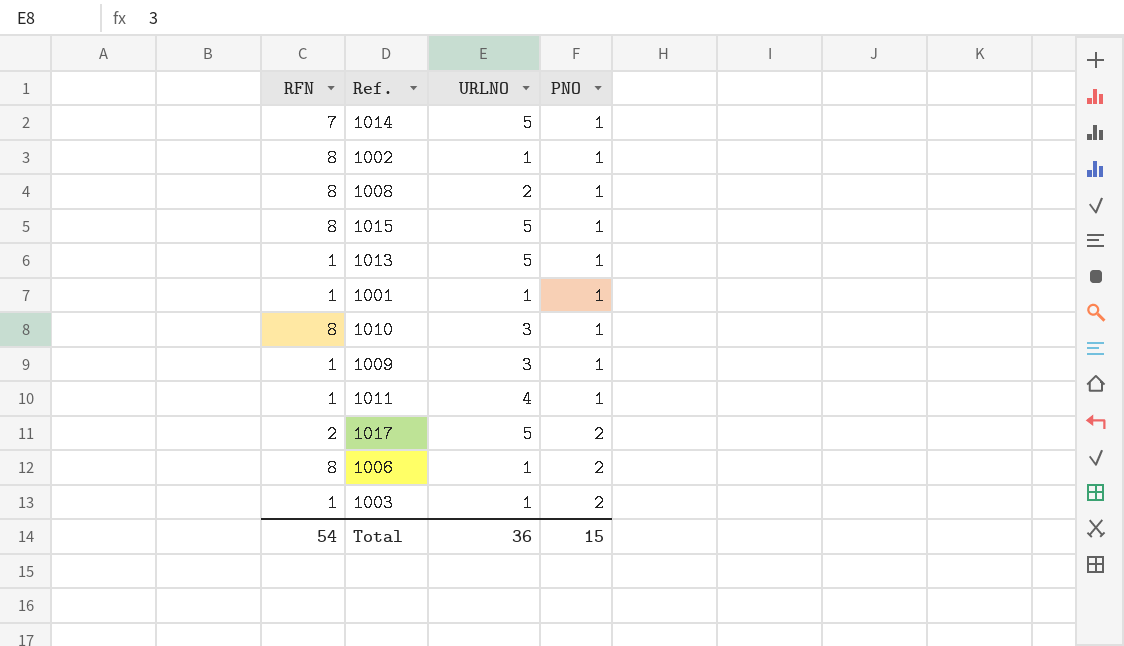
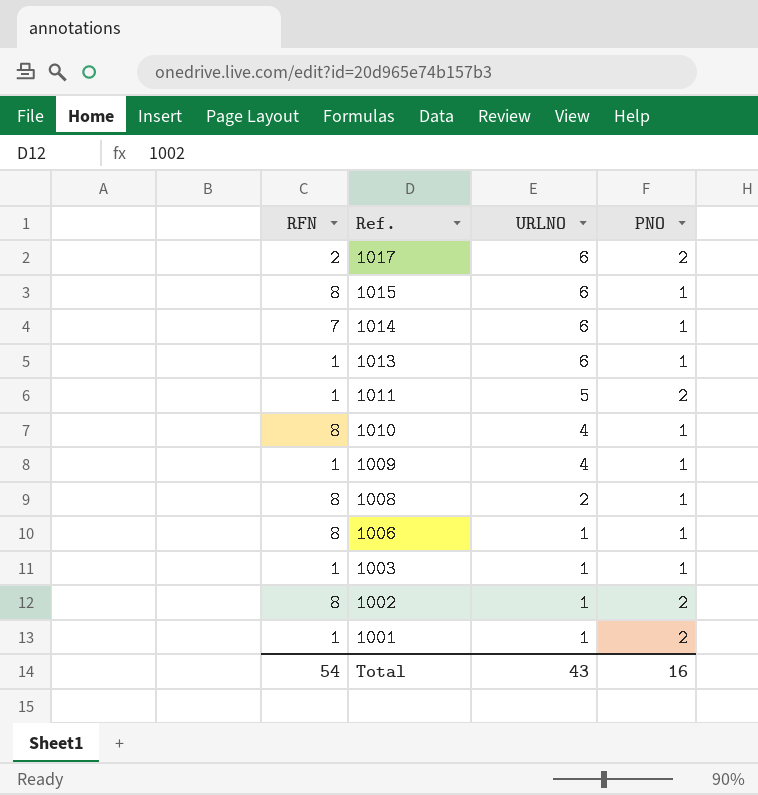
row order: PNO ascending -> Ref. descending
1017 | URLNO: 5 -> 6
1015 | URLNO: 5 -> 6
1014 | URLNO: 5 -> 6
1013 | URLNO: 5 -> 6
1011 | URLNO: 4 -> 5
1011 | PNO: 1 -> 2
1010 | URLNO: 3 -> 4
1009 | URLNO: 3 -> 4
1006 | PNO: 2 -> 1
1003 | PNO: 2 -> 1
1002 | PNO: 1 -> 2
1001 | PNO: 1 -> 2
Total | URLNO: 36 -> 43
Total | PNO: 15 -> 16

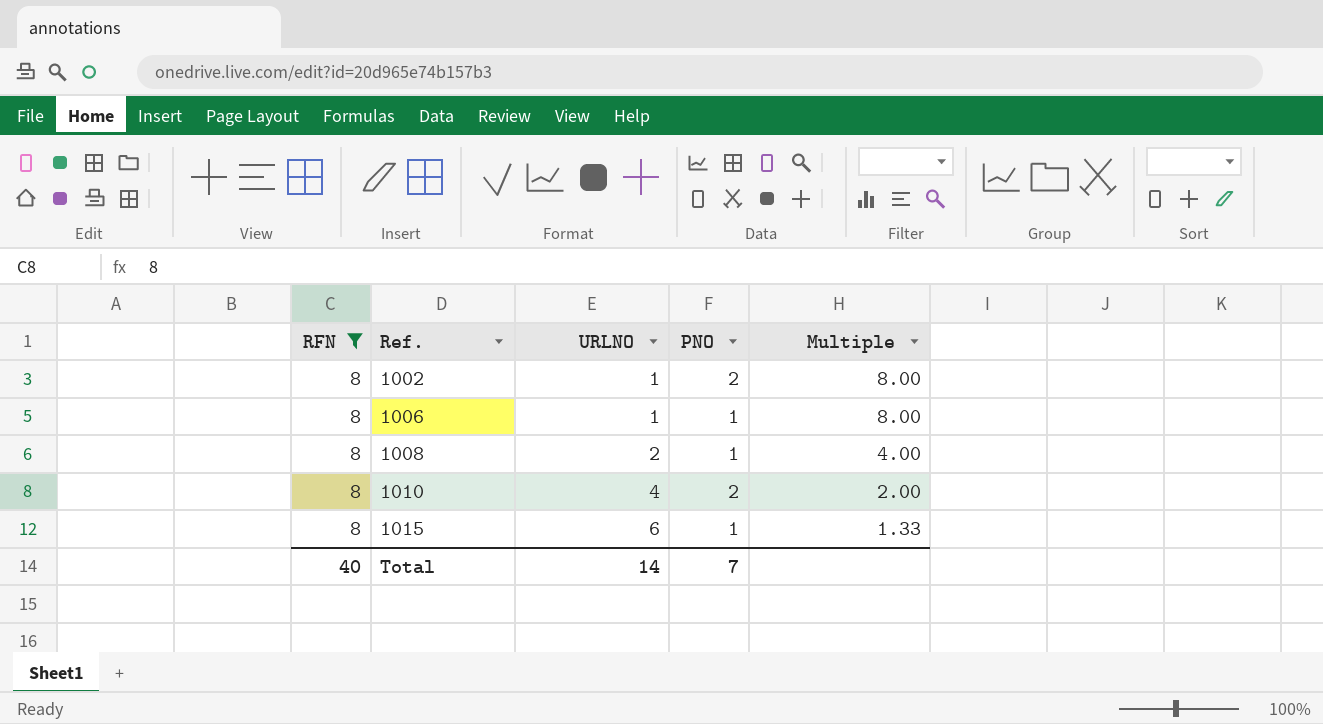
filter: none -> RFN = 8
row order: Ref. descending -> Ref. ascending
column Multiple | formula: none -> [RFN] / [URLNO]
1010 | PNO: 1 -> 2
Total | RFN: 54 -> 40
Total | URLNO: 43 -> 14
Total | PNO: 16 -> 7

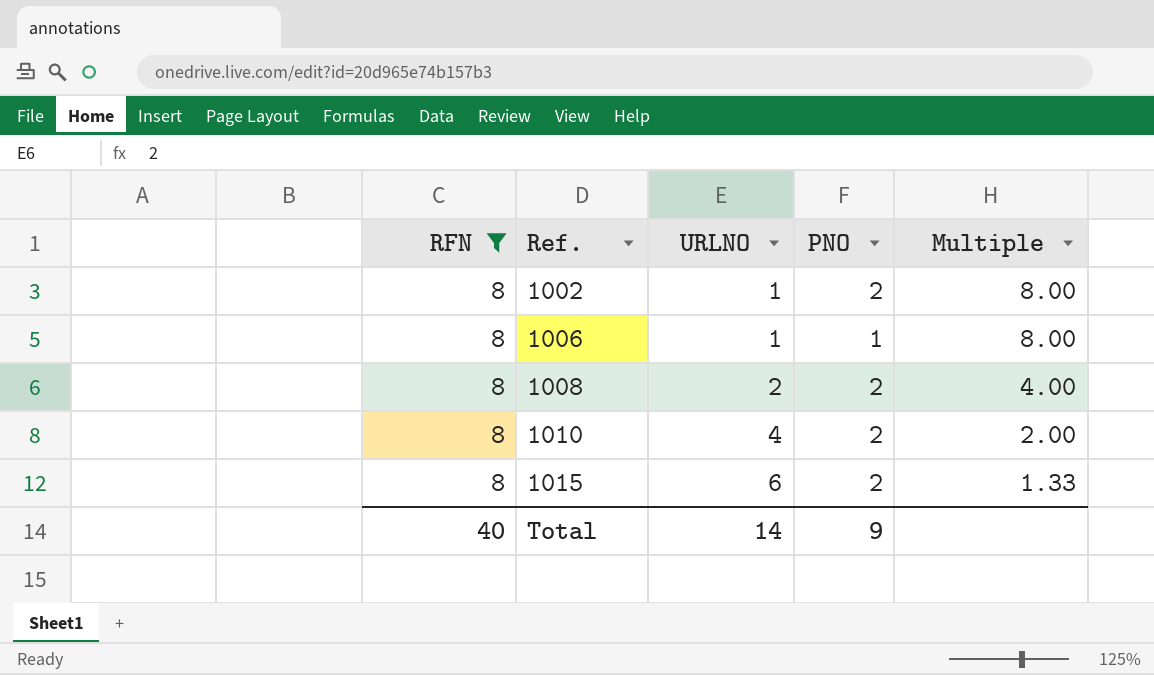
1008 | PNO: 1 -> 2
1015 | PNO: 1 -> 2
Total | PNO: 7 -> 9

